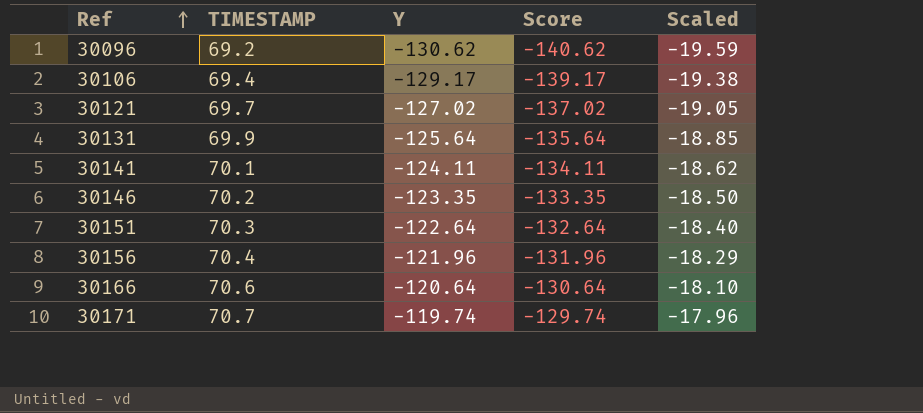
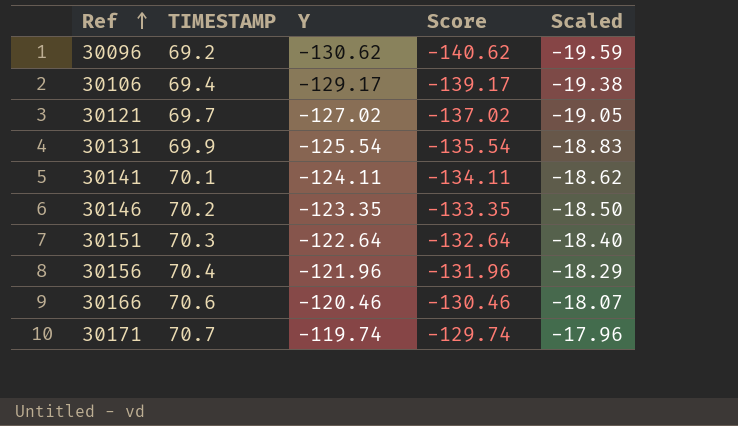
30131 | Y: -125.64 -> -125.54
30131 | Score: -135.64 -> -135.54
30131 | Scaled: -18.85 -> -18.83
30166 | Y: -120.64 -> -120.46
30166 | Score: -130.64 -> -130.46
30166 | Scaled: -18.10 -> -18.07

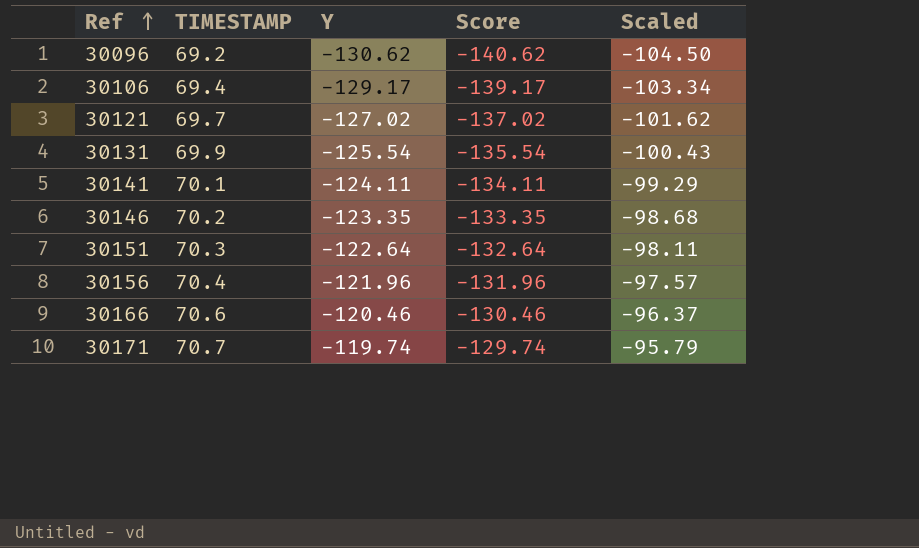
column Scaled | formula: [Y] * 0.15 -> [Y] * 0.8

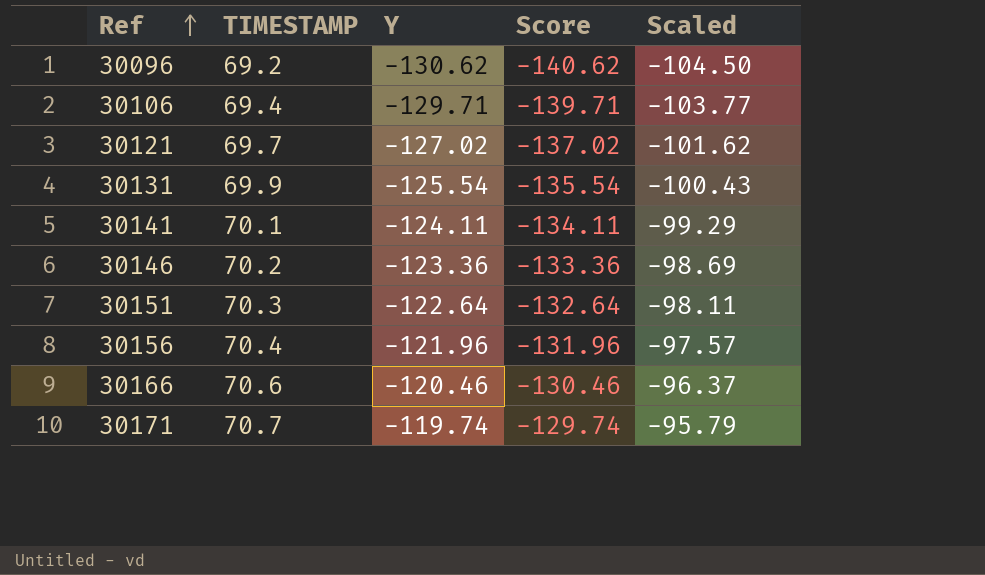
30106 | Y: -129.17 -> -129.71
30106 | Score: -139.17 -> -139.71
30106 | Scaled: -103.34 -> -103.77
30146 | Y: -123.35 -> -123.36
30146 | Score: -133.35 -> -133.36
30146 | Scaled: -98.68 -> -98.69

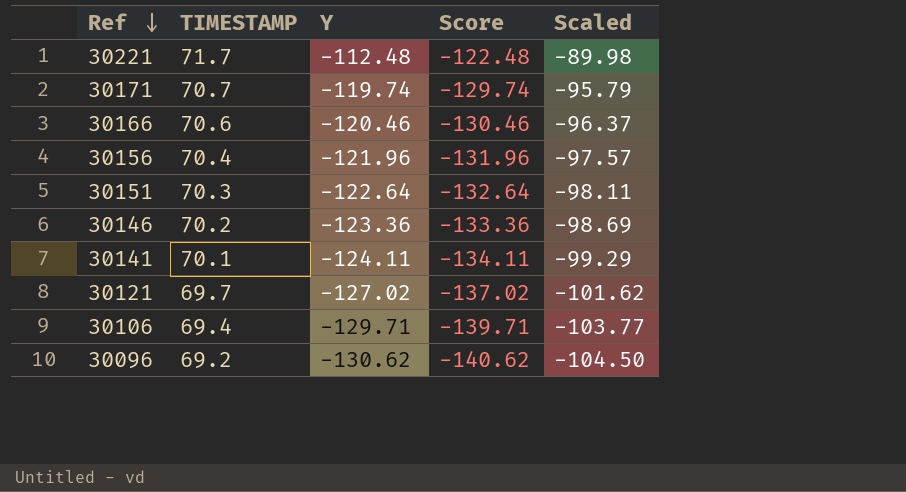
row order: Ref ascending -> Ref descending
row 30131: 69.9 | -125.54 | -135.54 | -100.43 -> none
row 30221: none -> 71.7 | -112.48 | -122.48 | -89.98

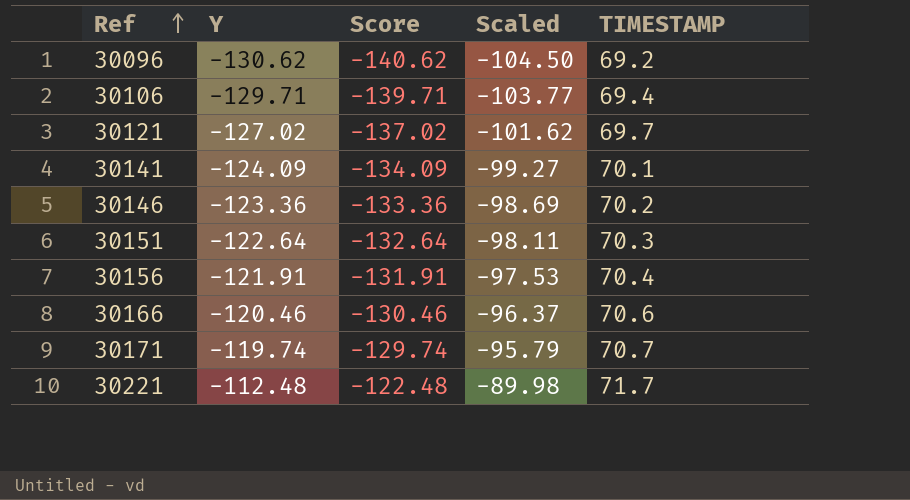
row order: Ref descending -> Ref ascending
column TIMESTAMP | position: 2 -> 5
30141 | Y: -124.11 -> -124.09
30141 | Score: -134.11 -> -134.09
30141 | Scaled: -99.29 -> -99.27
30156 | Y: -121.96 -> -121.91
30156 | Score: -131.96 -> -131.91
30156 | Scaled: -97.57 -> -97.53

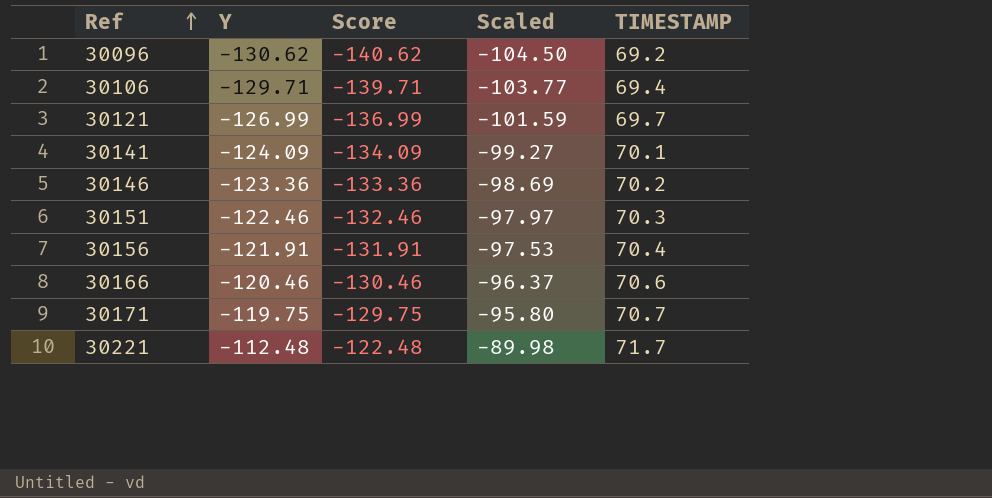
30121 | Y: -127.02 -> -126.99
30121 | Score: -137.02 -> -136.99
30121 | Scaled: -101.62 -> -101.59
30151 | Y: -122.64 -> -122.46
30151 | Score: -132.64 -> -132.46
30151 | Scaled: -98.11 -> -97.97
30171 | Y: -119.74 -> -119.75
30171 | Score: -129.74 -> -129.75
30171 | Scaled: -95.79 -> -95.80

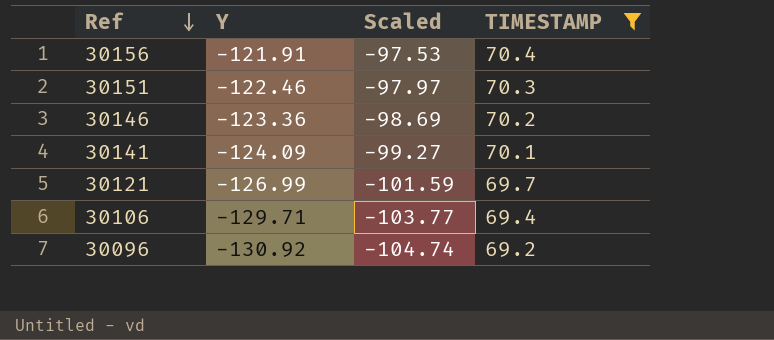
filter: none -> TIMESTAMP <= 70.4
row order: Ref ascending -> Ref descending
column Score | formula: [Y] - 10 -> none
30096 | Y: -130.62 -> -130.92
30096 | Scaled: -104.50 -> -104.74

